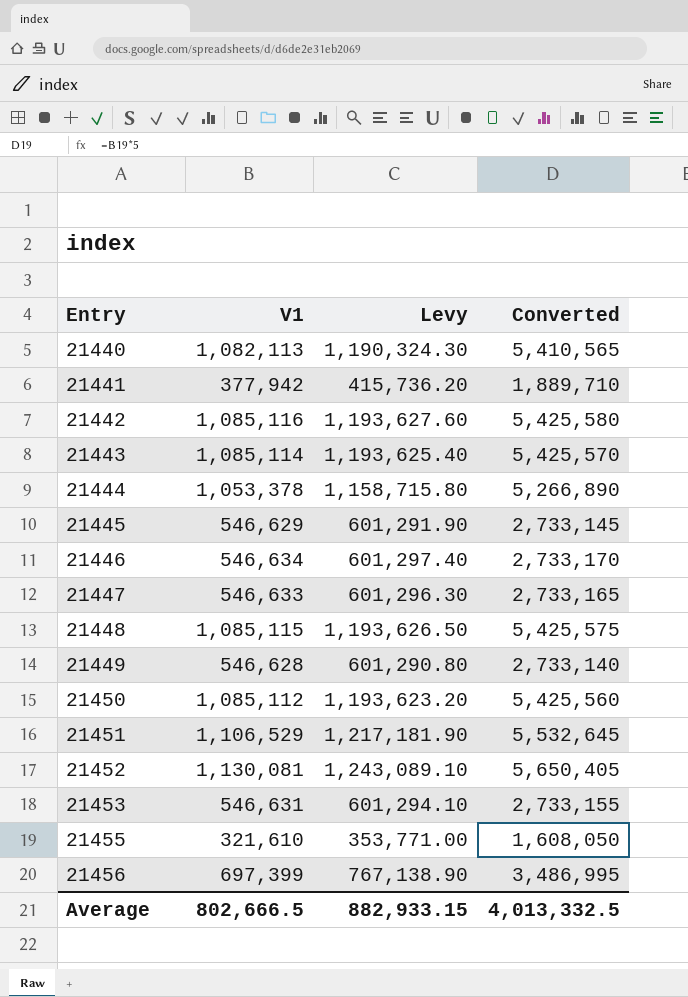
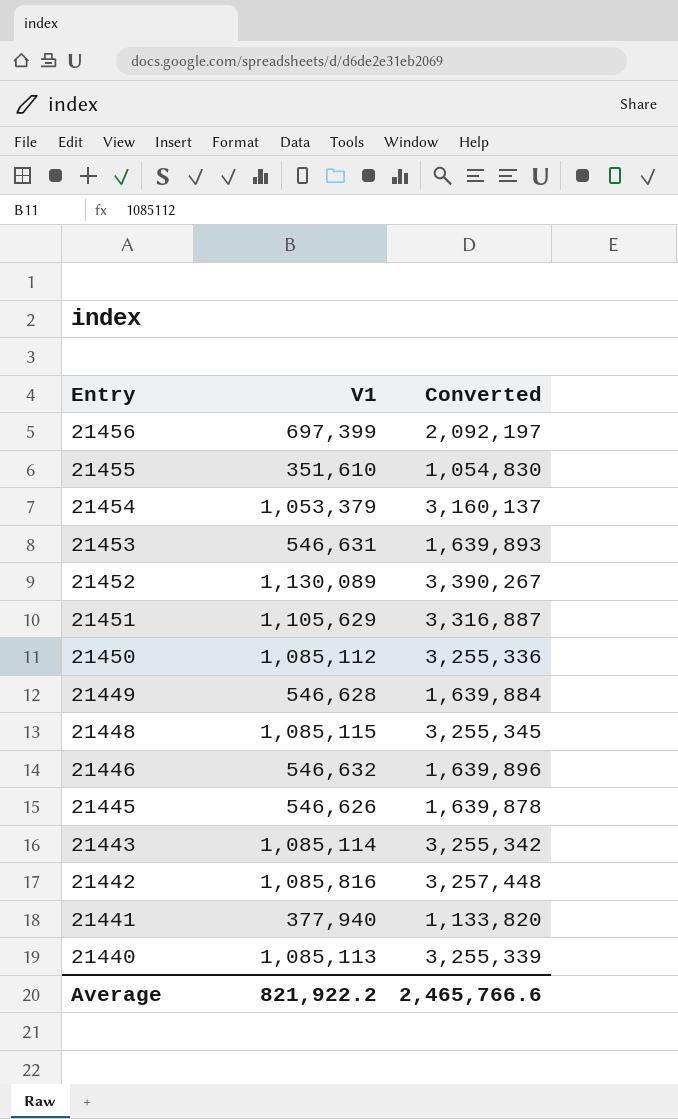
row order: Entry ascending -> Entry descending
column Levy | formula: [V1] * 1.1 -> none
column Converted | formula: [V1] * 5 -> [V1] * 3
row 21444: 1,053,378 | 1,158,715.80 | 5,266,890 -> none
row 21447: 546,633 | 601,296.30 | 2,733,165 -> none
21455 | V1: 321,610 -> 351,610
row 21454: none -> 1,053,379 | 3,160,137
21452 | V1: 1,130,081 -> 1,130,089
21451 | V1: 1,106,529 -> 1,105,629
21446 | V1: 546,634 -> 546,632
21445 | V1: 546,629 -> 546,626
21442 | V1: 1,085,116 -> 1,085,816
21441 | V1: 377,942 -> 377,940
21440 | V1: 1,082,113 -> 1,085,113
Average | V1: 802,666.5 -> 821,922.2
Average | Converted: 4,013,332.5 -> 2,465,766.6

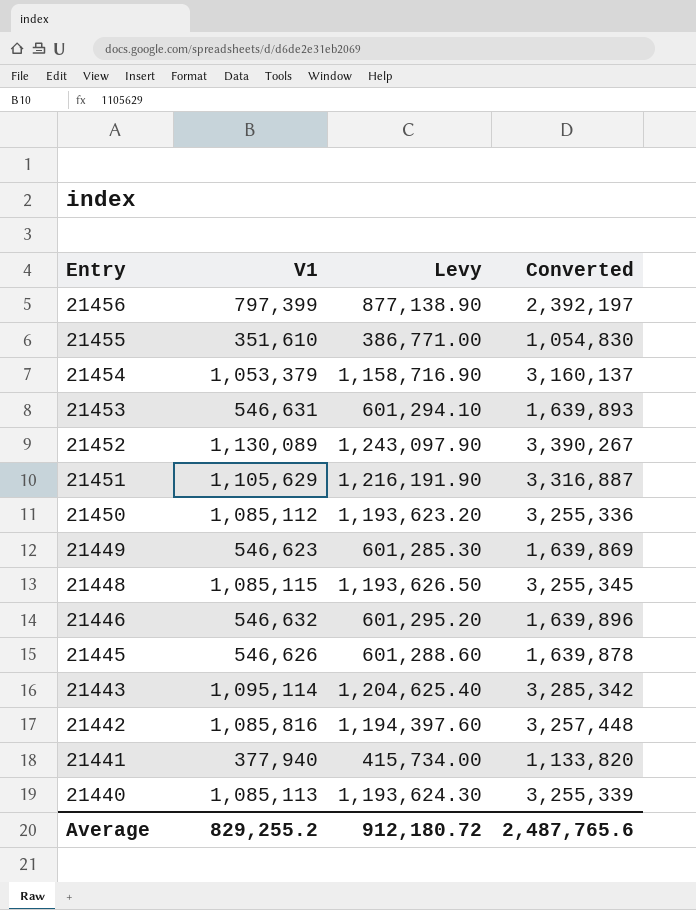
column Levy | formula: none -> [V1] * 1.1
21456 | V1: 697,399 -> 797,399
21456 | Converted: 2,092,197 -> 2,392,197
21449 | V1: 546,628 -> 546,623
21449 | Converted: 1,639,884 -> 1,639,869
21443 | V1: 1,085,114 -> 1,095,114
21443 | Converted: 3,255,342 -> 3,285,342
Average | V1: 821,922.2 -> 829,255.2
Average | Converted: 2,465,766.6 -> 2,487,765.6

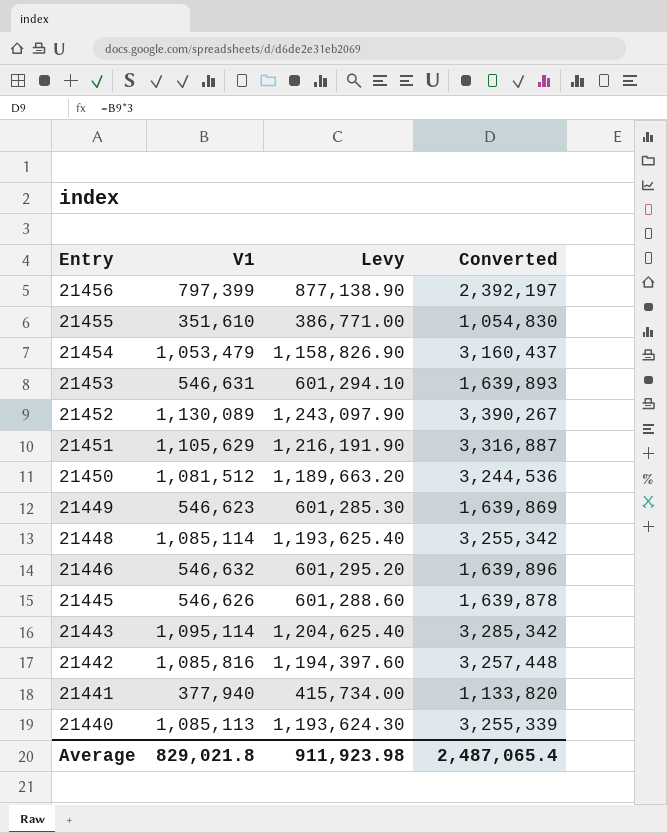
21454 | V1: 1,053,379 -> 1,053,479
21454 | Levy: 1,158,716.90 -> 1,158,826.90
21454 | Converted: 3,160,137 -> 3,160,437
21450 | V1: 1,085,112 -> 1,081,512
21450 | Levy: 1,193,623.20 -> 1,189,663.20
21450 | Converted: 3,255,336 -> 3,244,536
21448 | V1: 1,085,115 -> 1,085,114
21448 | Levy: 1,193,626.50 -> 1,193,625.40
21448 | Converted: 3,255,345 -> 3,255,342
Average | V1: 829,255.2 -> 829,021.8
Average | Levy: 912,180.72 -> 911,923.98
Average | Converted: 2,487,765.6 -> 2,487,065.4

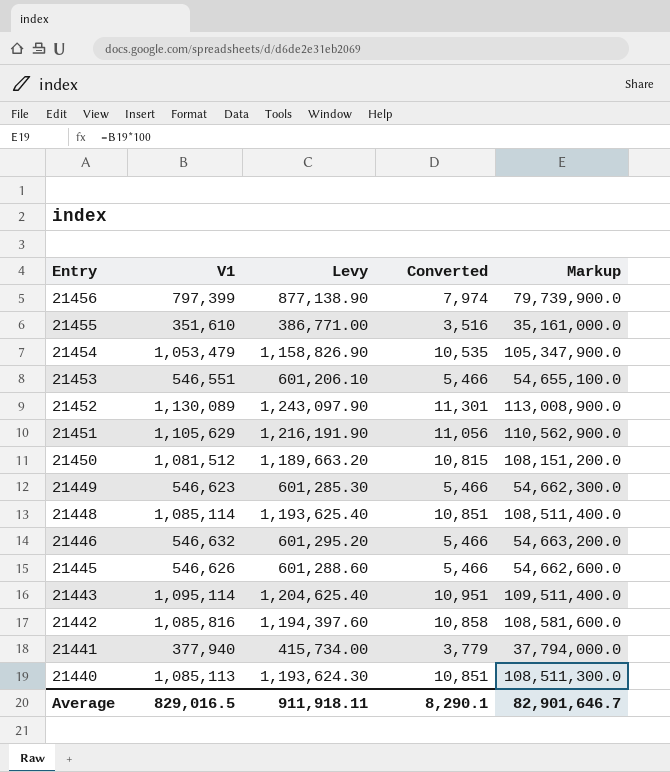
column Converted | formula: [V1] * 3 -> [V1] * 0.01
column Markup | formula: none -> [V1] * 100
21453 | V1: 546,631 -> 546,551
21453 | Levy: 601,294.10 -> 601,206.10
Average | V1: 829,021.8 -> 829,016.5
Average | Levy: 911,923.98 -> 911,918.11
Average | Converted: 2,487,065.4 -> 8,290.1

